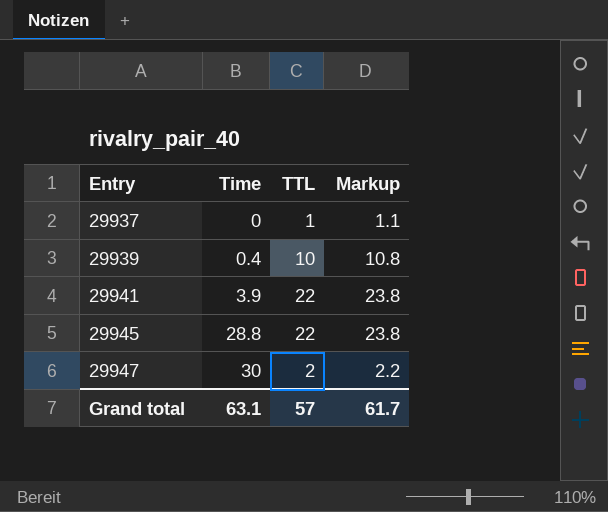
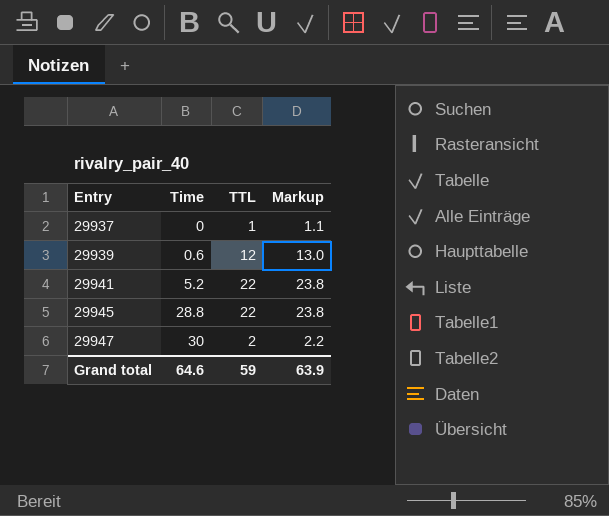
29939 | Time: 0.4 -> 0.6
29939 | TTL: 10 -> 12
29939 | Markup: 10.8 -> 13.0
29941 | Time: 3.9 -> 5.2
Grand total | Time: 63.1 -> 64.6
Grand total | TTL: 57 -> 59
Grand total | Markup: 61.7 -> 63.9

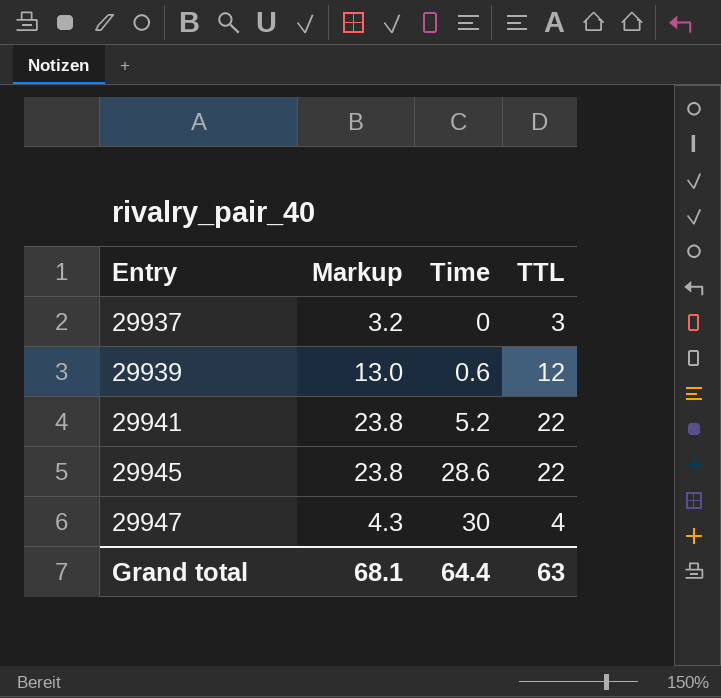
column Markup | position: 4 -> 2
29937 | Markup: 1.1 -> 3.2
29937 | TTL: 1 -> 3
29945 | Time: 28.8 -> 28.6
29947 | Markup: 2.2 -> 4.3
29947 | TTL: 2 -> 4
Grand total | Markup: 63.9 -> 68.1
Grand total | Time: 64.6 -> 64.4
Grand total | TTL: 59 -> 63

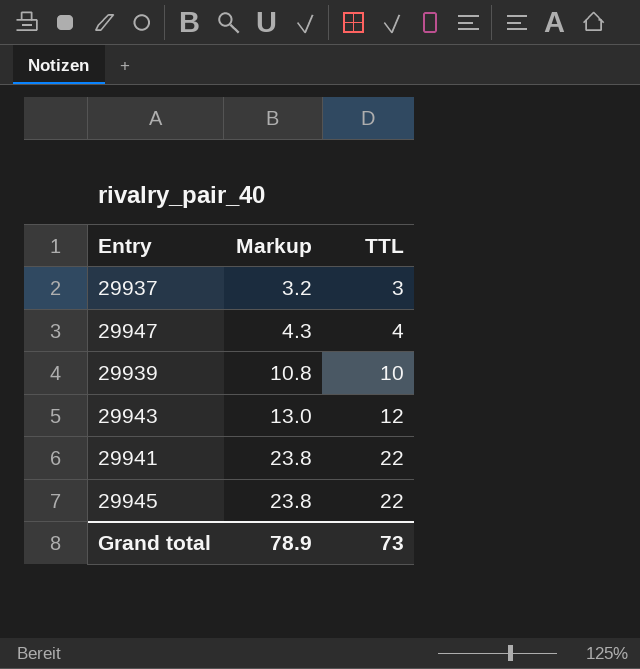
row order: Entry ascending -> Markup ascending
column Time | position: 3 -> none
29939 | Markup: 13.0 -> 10.8
29939 | TTL: 12 -> 10
row 29943: none -> 13.0 | 12
Grand total | Markup: 68.1 -> 78.9
Grand total | TTL: 63 -> 73

